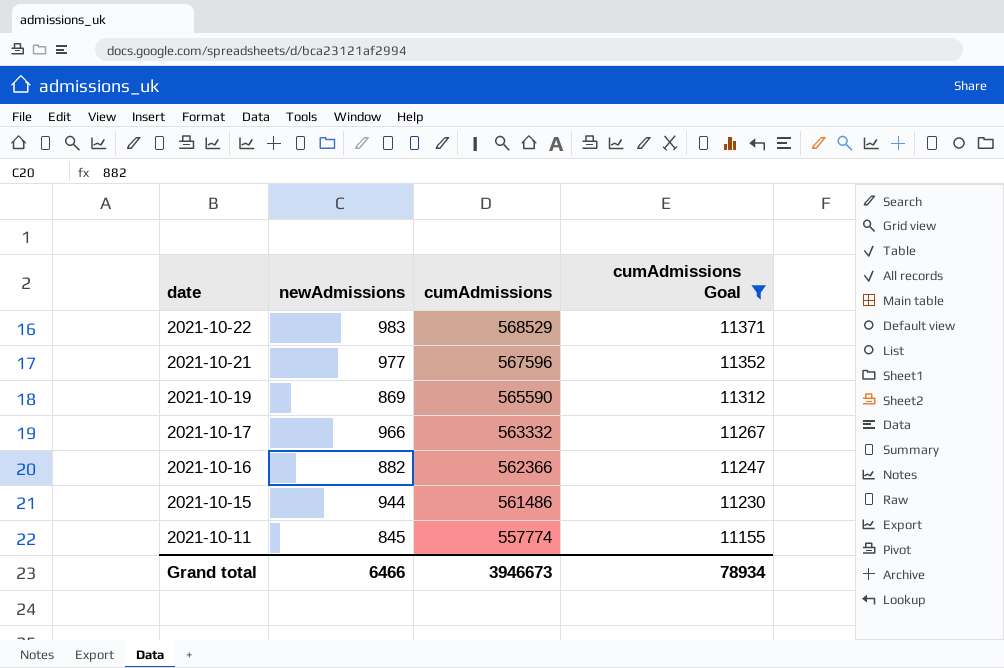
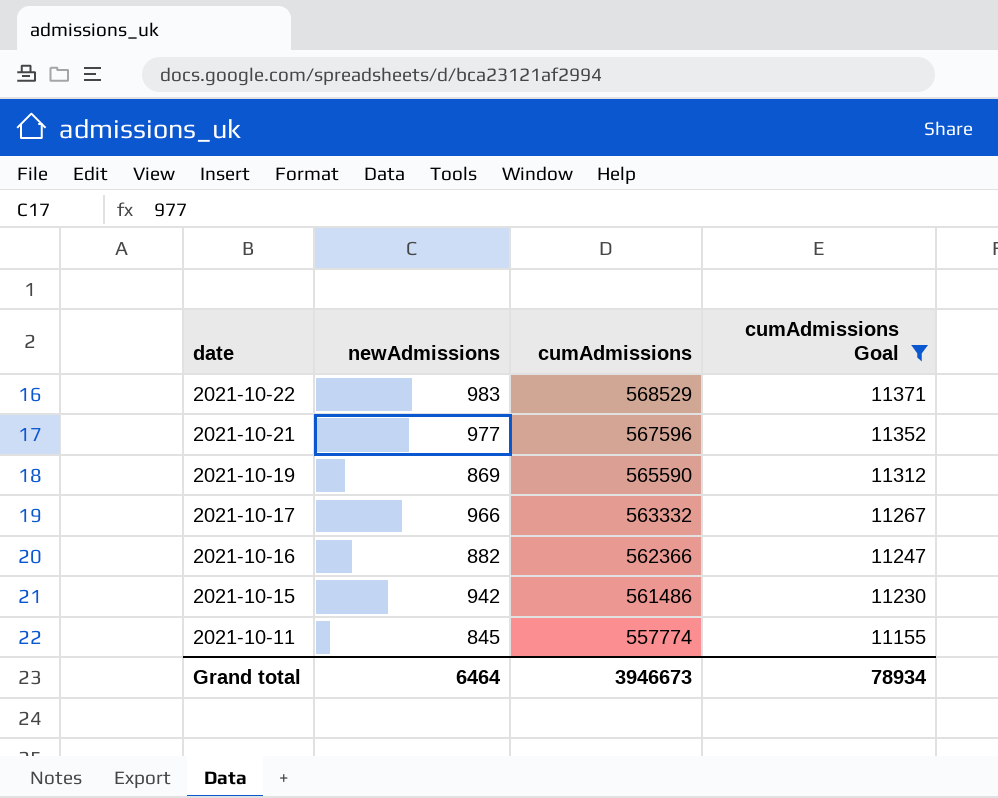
2021-10-15 | newAdmissions: 944 -> 942
Grand total | newAdmissions: 6466 -> 6464

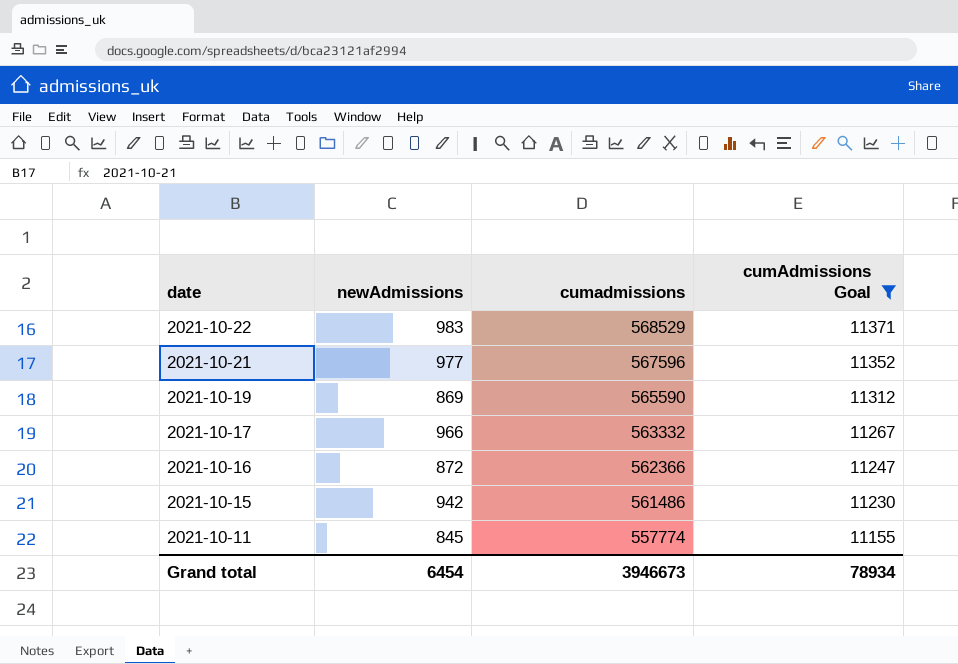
column name: cumAdmissions -> cumadmissions
2021-10-16 | newAdmissions: 882 -> 872
Grand total | newAdmissions: 6464 -> 6454

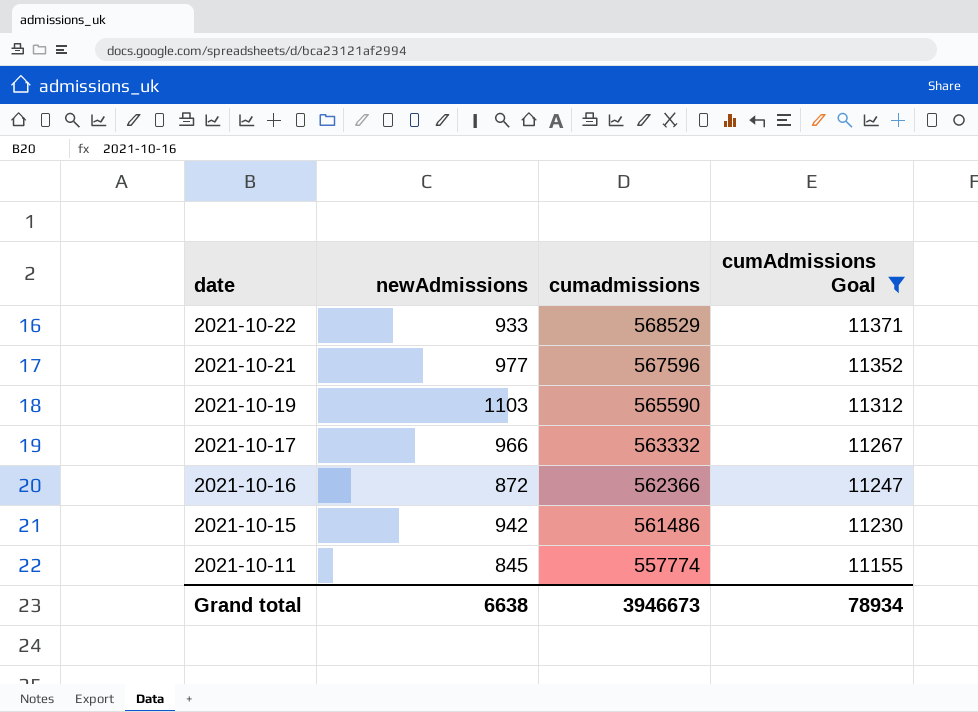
2021-10-22 | newAdmissions: 983 -> 933
2021-10-19 | newAdmissions: 869 -> 1103
Grand total | newAdmissions: 6454 -> 6638

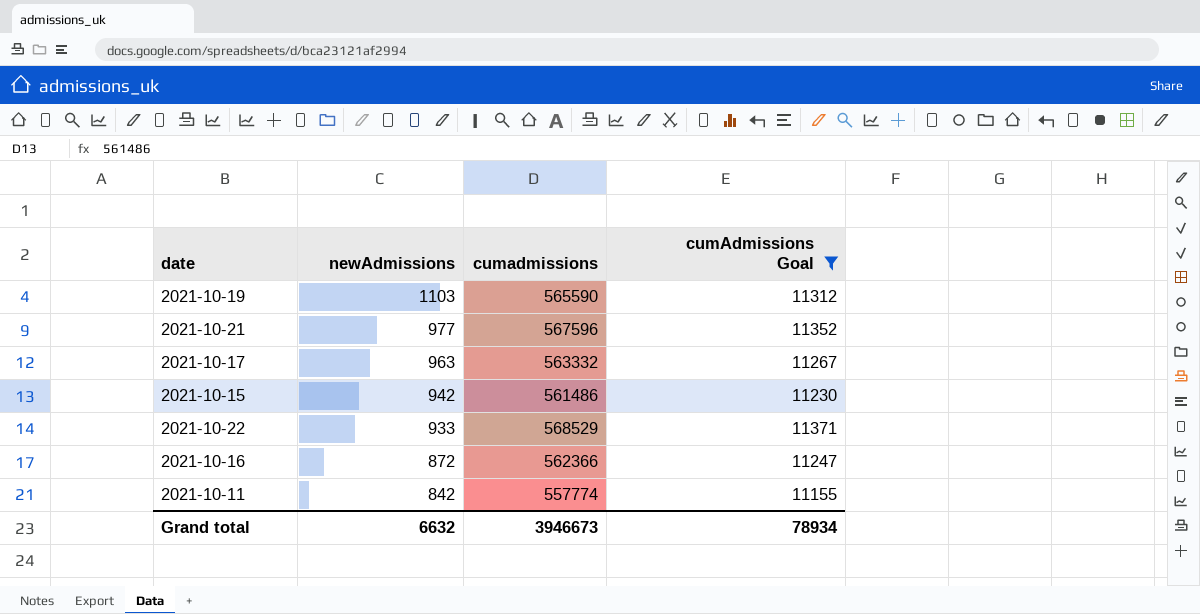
row order: date descending -> newAdmissions descending
2021-10-17 | newAdmissions: 966 -> 963
2021-10-11 | newAdmissions: 845 -> 842
Grand total | newAdmissions: 6638 -> 6632

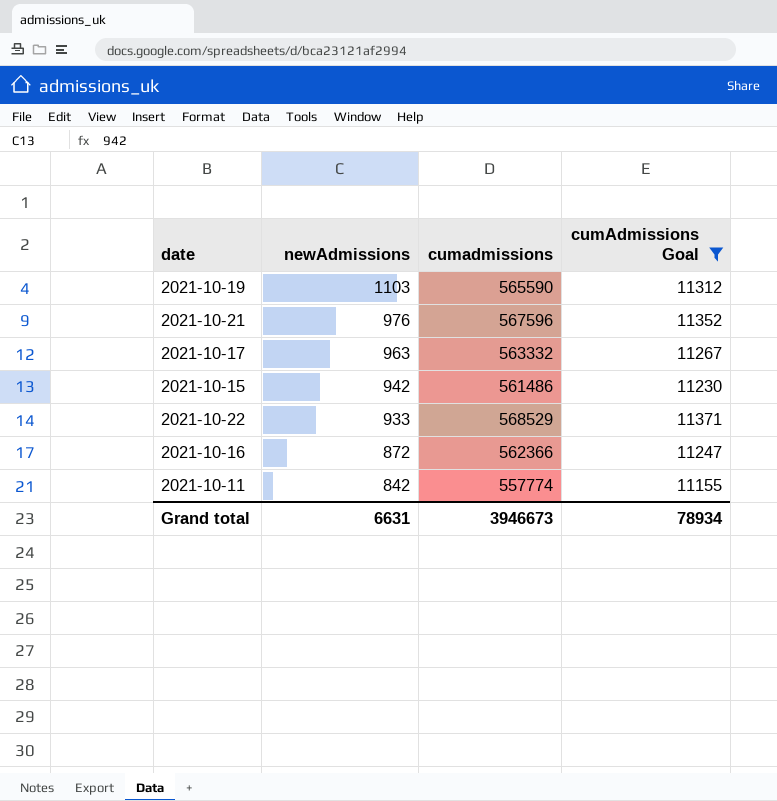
2021-10-21 | newAdmissions: 977 -> 976
Grand total | newAdmissions: 6632 -> 6631

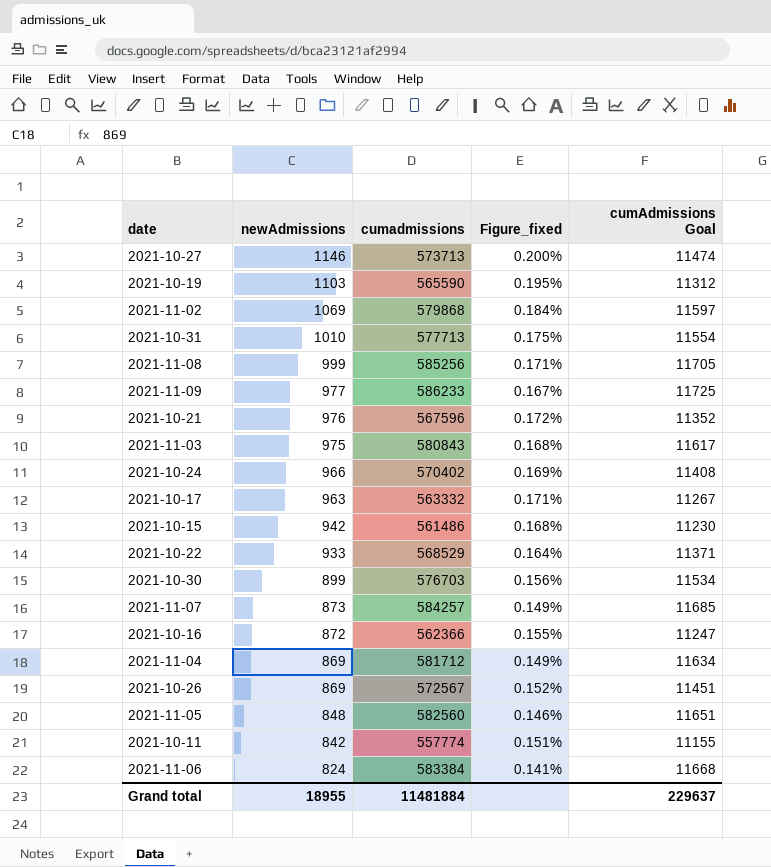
filter: cumAdmissions Goal <= 11371 -> none
column Figure_fixed | formula: none -> [newAdmissions] / [cumadmissions]
Grand total | newAdmissions: 6631 -> 18955
Grand total | cumadmissions: 3946673 -> 11481884
Grand total | cumAdmissions Goal: 78934 -> 229637

